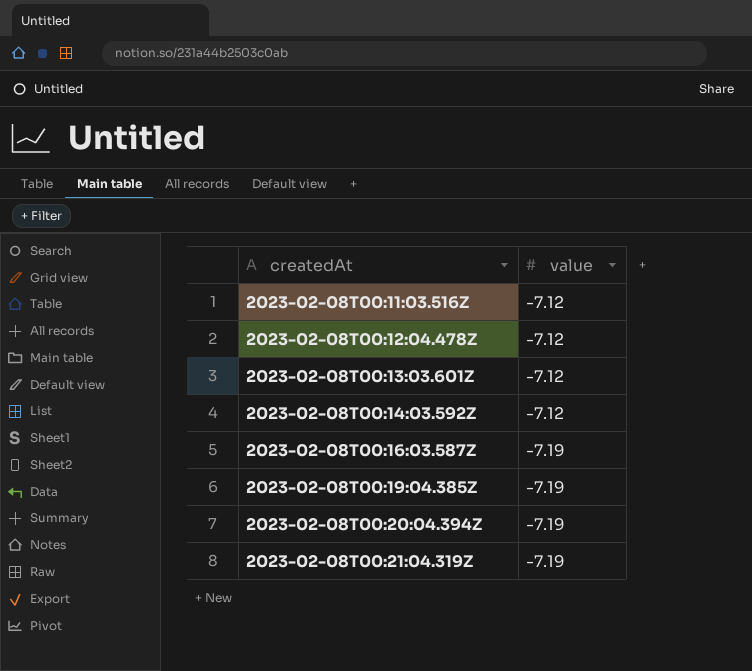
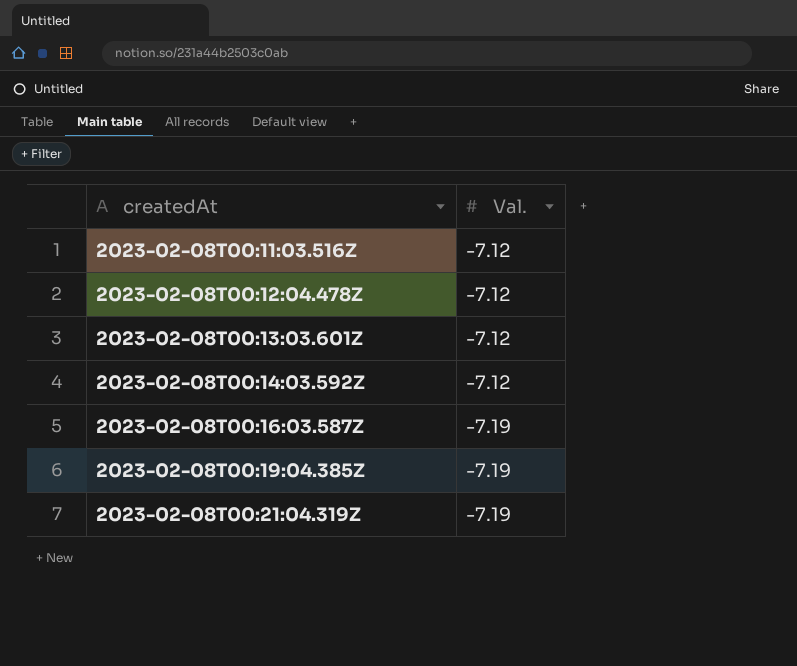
column name: value -> Val.
row 2023-02-08T00:20:04.394Z: -7.19 -> none

